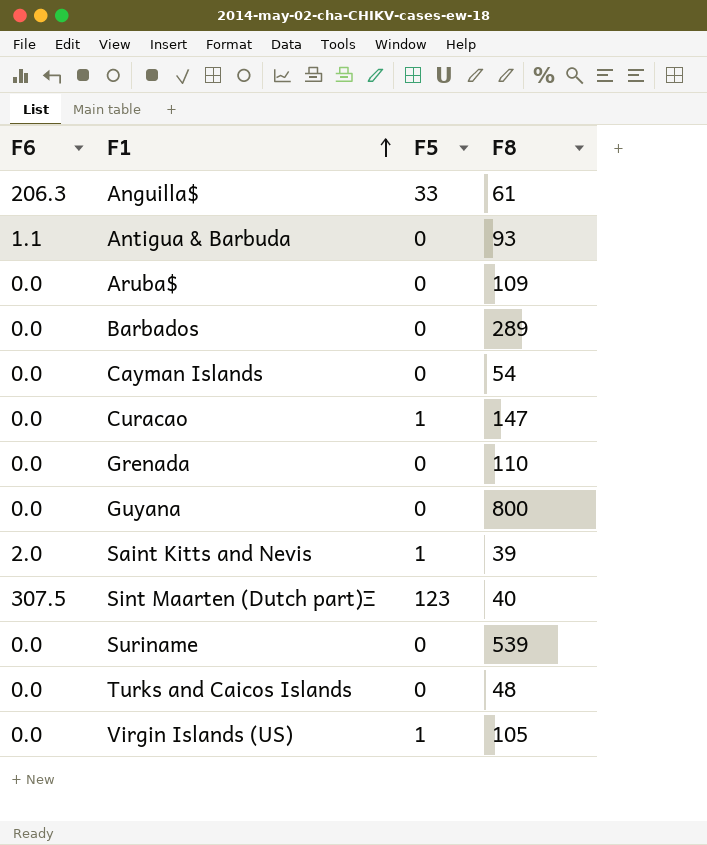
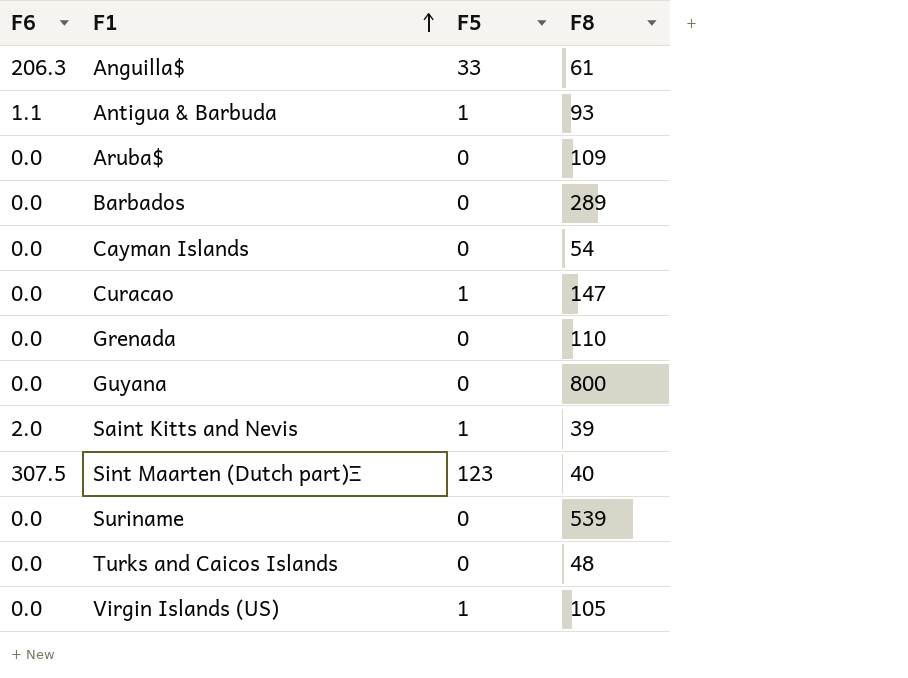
Antigua & Barbuda | F5: 0 -> 1

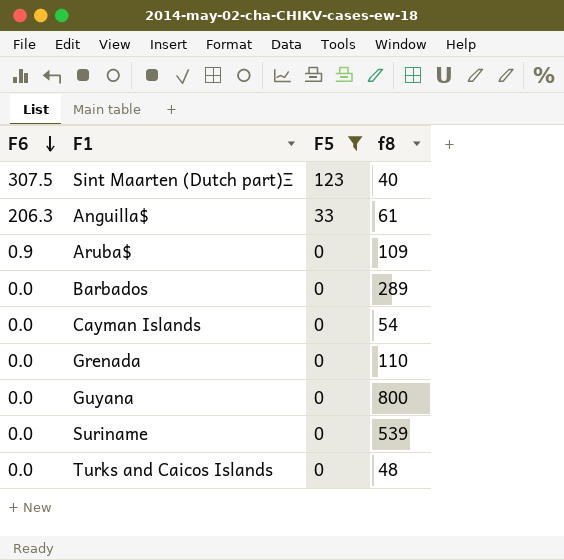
filter: none -> F5 != 1
row order: F1 ascending -> F6 descending
column name: F8 -> f8
Aruba$ | F6: 0.0 -> 0.9

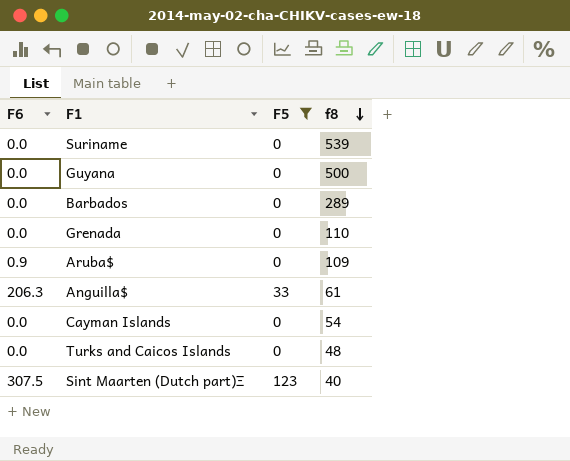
row order: F6 descending -> f8 descending
Guyana | f8: 800 -> 500

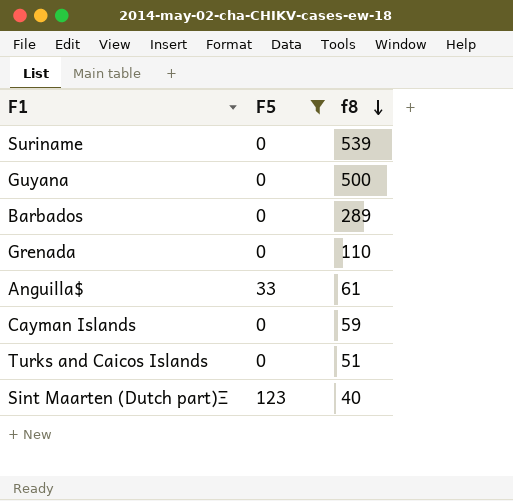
column F6 | position: 1 -> none
row Aruba$: 0.9 | 0 | 109 -> none
Cayman Islands | f8: 54 -> 59
Turks and Caicos Islands | f8: 48 -> 51

